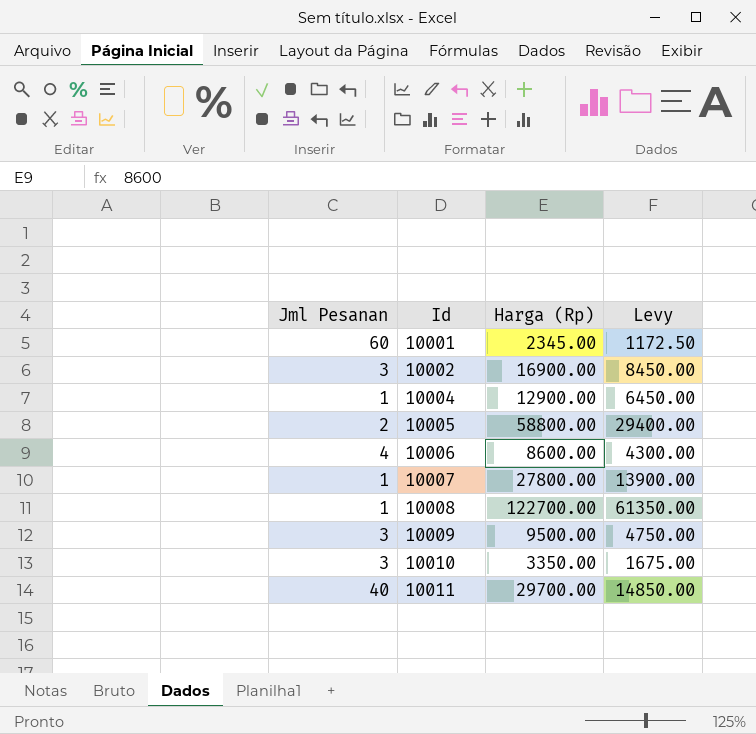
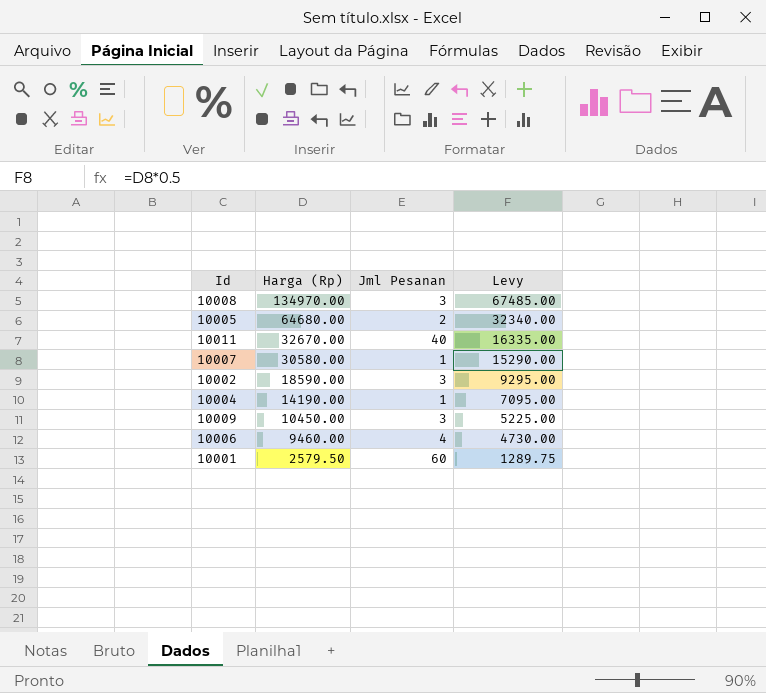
row order: Id ascending -> Harga (Rp) descending
column Jml Pesanan | position: 1 -> 3
row 10010: 3 | 3350.00 | 1675.00 -> none
10008 | Harga (Rp): 122700.00 -> 134970.00
10008 | Jml Pesanan: 1 -> 3
10008 | Levy: 61350.00 -> 67485.00
10005 | Harga (Rp): 58800.00 -> 64680.00
10005 | Levy: 29400.00 -> 32340.00
10011 | Harga (Rp): 29700.00 -> 32670.00
10011 | Levy: 14850.00 -> 16335.00
10007 | Harga (Rp): 27800.00 -> 30580.00
10007 | Levy: 13900.00 -> 15290.00
10002 | Harga (Rp): 16900.00 -> 18590.00
10002 | Levy: 8450.00 -> 9295.00
10004 | Harga (Rp): 12900.00 -> 14190.00
10004 | Levy: 6450.00 -> 7095.00
10009 | Harga (Rp): 9500.00 -> 10450.00
10009 | Levy: 4750.00 -> 5225.00
10006 | Harga (Rp): 8600.00 -> 9460.00
10006 | Levy: 4300.00 -> 4730.00
10001 | Harga (Rp): 2345.00 -> 2579.50
10001 | Levy: 1172.50 -> 1289.75

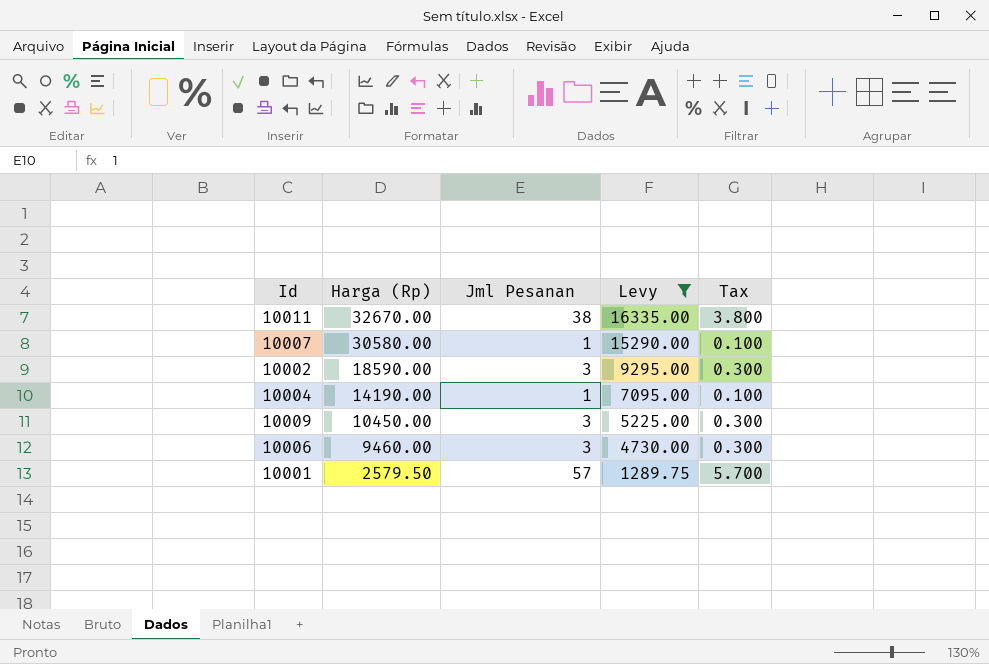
filter: none -> Levy <= 16335.00
column Tax | formula: none -> [Jml Pesanan] * 0.1
10011 | Jml Pesanan: 40 -> 38
10006 | Jml Pesanan: 4 -> 3
10001 | Jml Pesanan: 60 -> 57

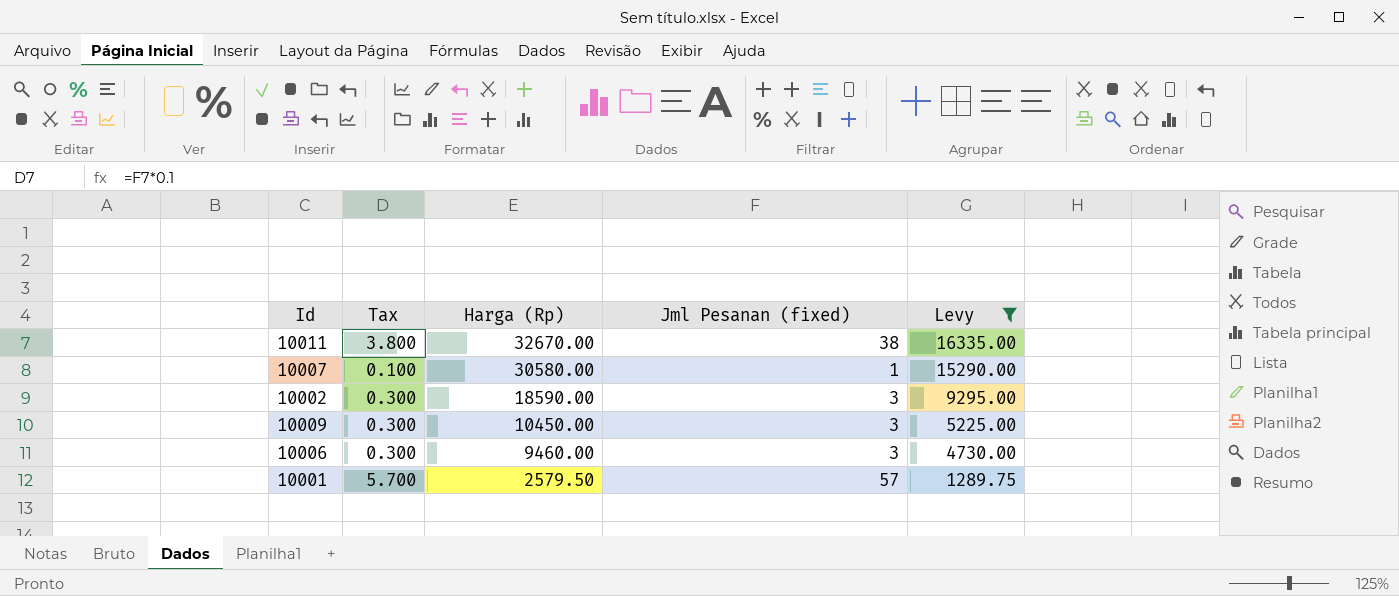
column Tax | position: 5 -> 2
column name: Jml Pesanan -> Jml Pesanan (fixed)
row 10004: 14190.00 | 1 | 7095.00 | 0.100 -> none

